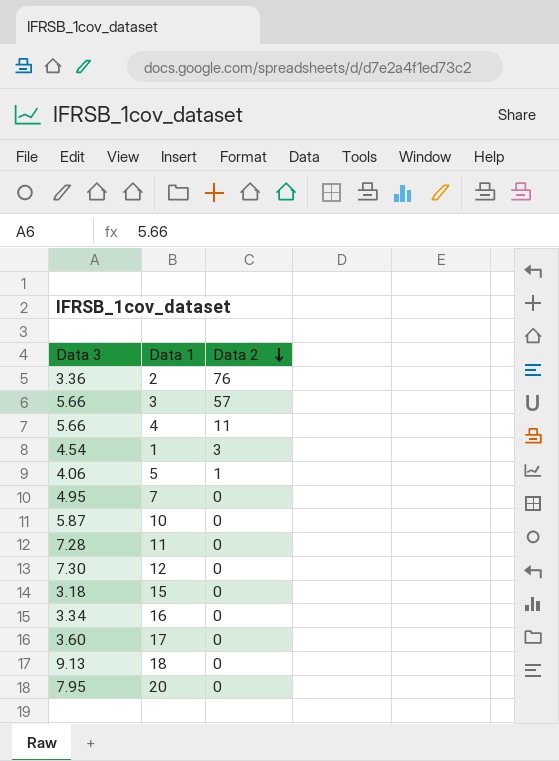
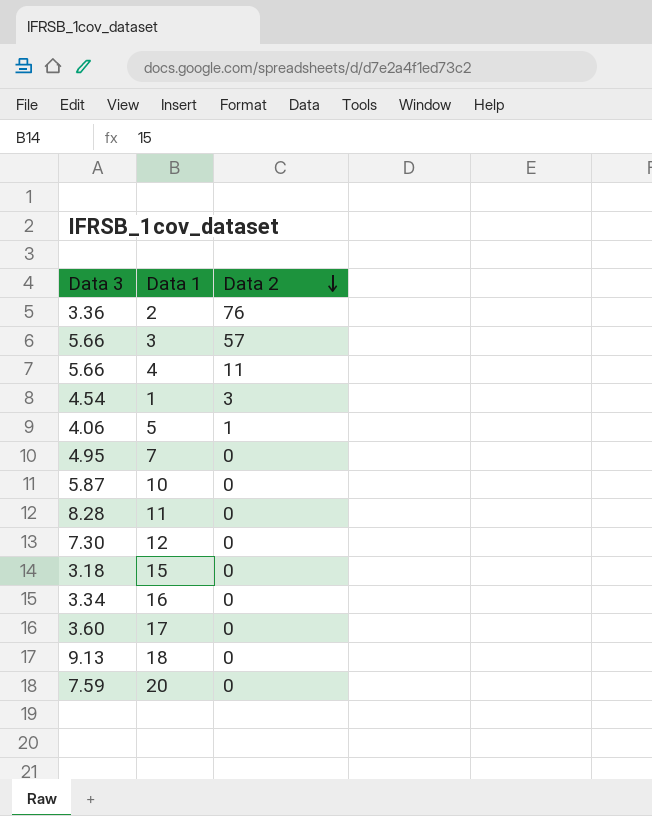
11 | Data 3: 7.28 -> 8.28
20 | Data 3: 7.95 -> 7.59

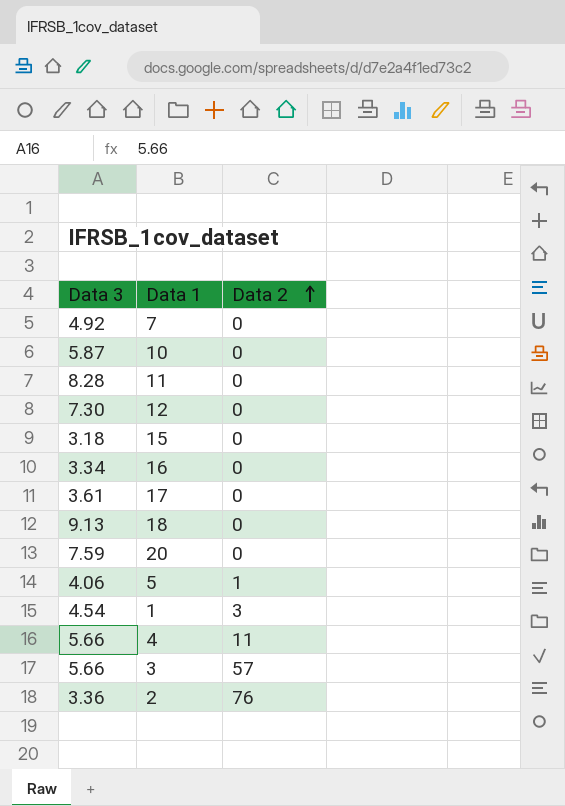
row order: Data 2 descending -> Data 2 ascending
7 | Data 3: 4.95 -> 4.92
17 | Data 3: 3.60 -> 3.61

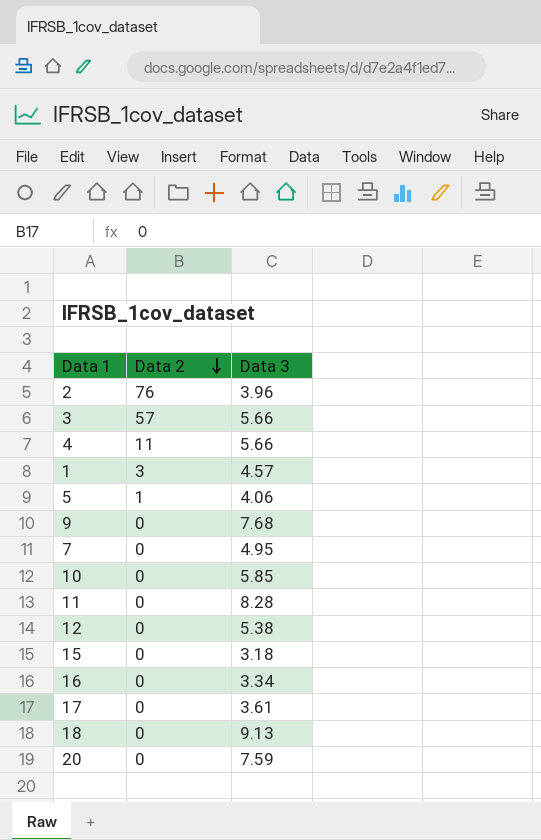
row order: Data 2 ascending -> Data 2 descending
column Data 3 | position: 1 -> 3
2 | Data 3: 3.36 -> 3.96
1 | Data 3: 4.54 -> 4.57
row 9: none -> 0 | 7.68
7 | Data 3: 4.92 -> 4.95
10 | Data 3: 5.87 -> 5.85
12 | Data 3: 7.30 -> 5.38

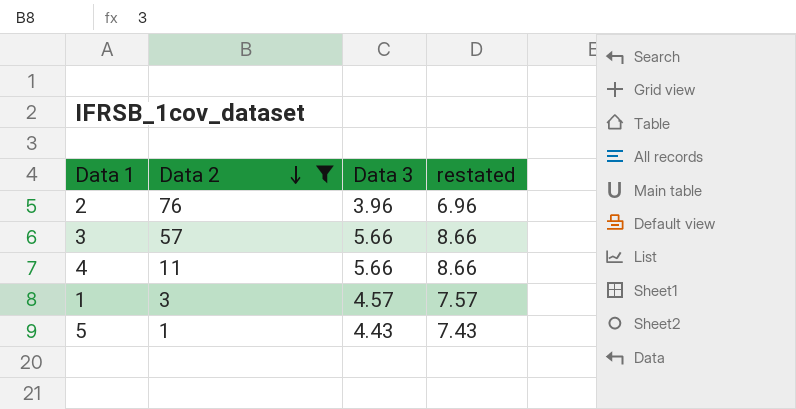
filter: none -> Data 2 != 0
column restated | formula: none -> [Data 3] + 3
5 | Data 3: 4.06 -> 4.43

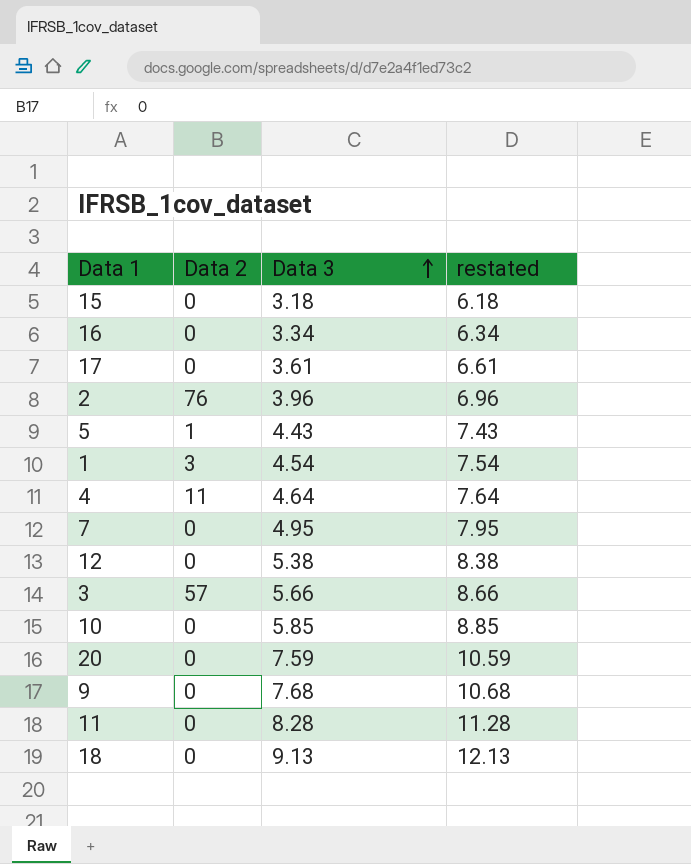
filter: Data 2 != 0 -> none
row order: Data 2 descending -> Data 3 ascending
1 | Data 3: 4.57 -> 4.54
1 | restated: 7.57 -> 7.54
4 | Data 3: 5.66 -> 4.64
4 | restated: 8.66 -> 7.64

